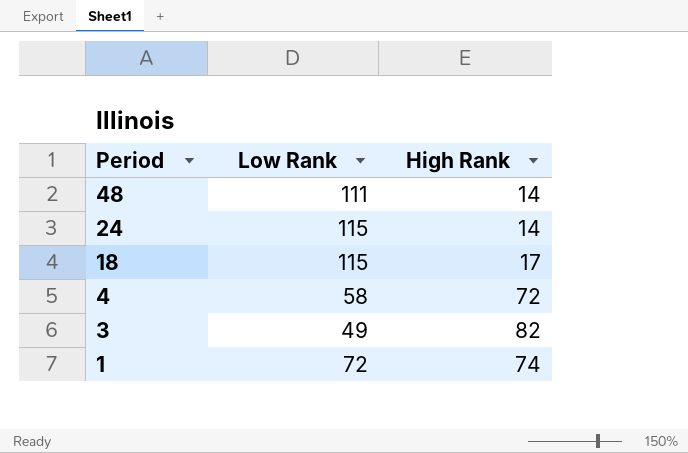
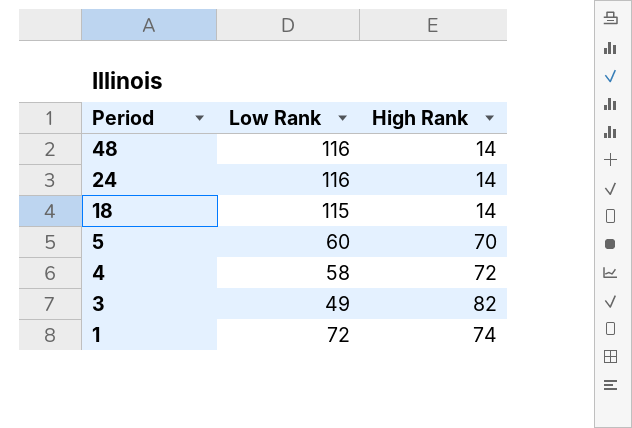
48 | Low Rank: 111 -> 116
24 | Low Rank: 115 -> 116
18 | High Rank: 17 -> 14
row 5: none -> 60 | 70

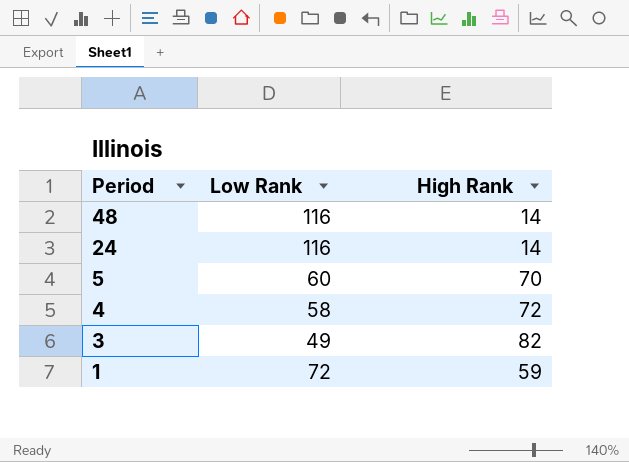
row 18: 115 | 14 -> none
1 | High Rank: 74 -> 59

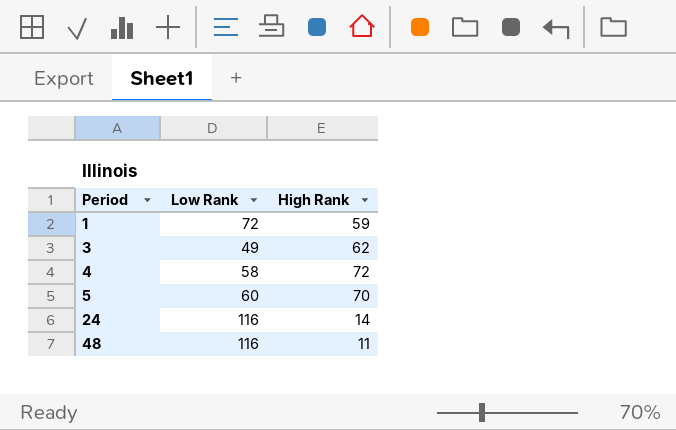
row order: Period descending -> Period ascending
3 | High Rank: 82 -> 62
48 | High Rank: 14 -> 11

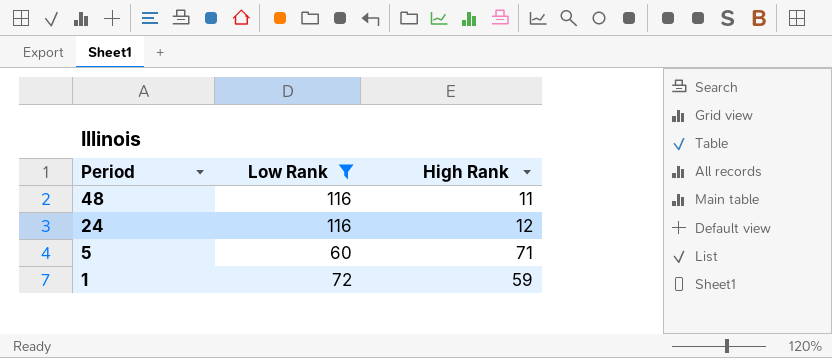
filter: none -> Low Rank >= 60
row order: Period ascending -> Period descending
24 | High Rank: 14 -> 12
5 | High Rank: 70 -> 71

